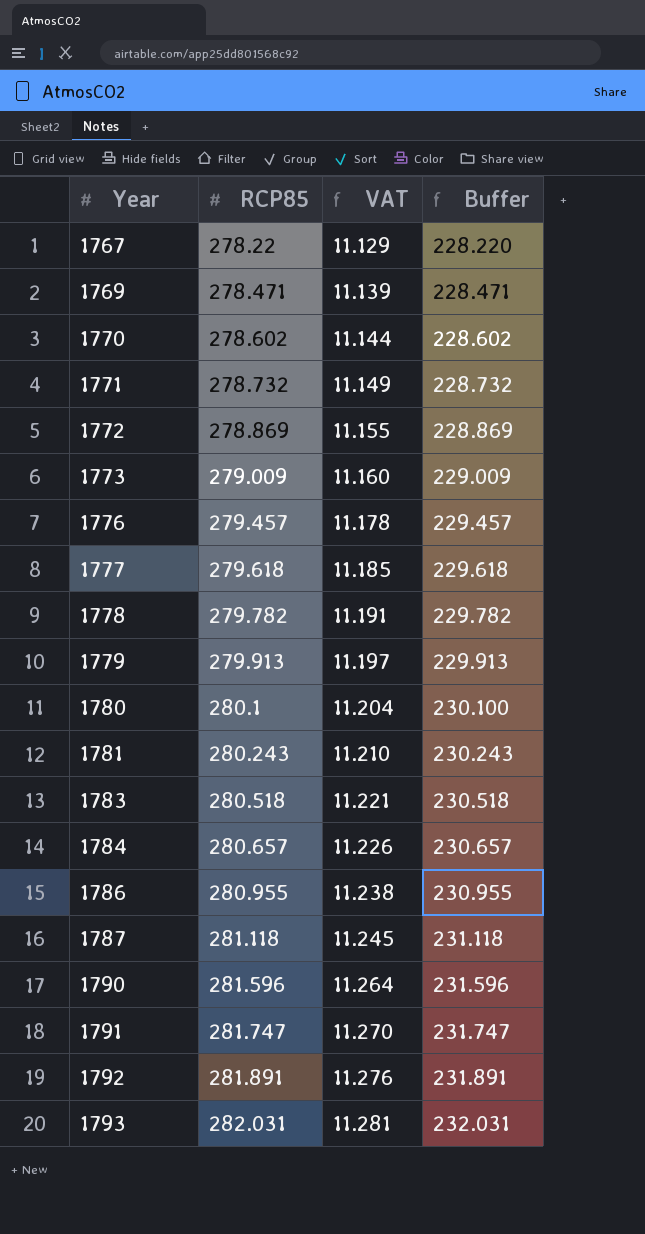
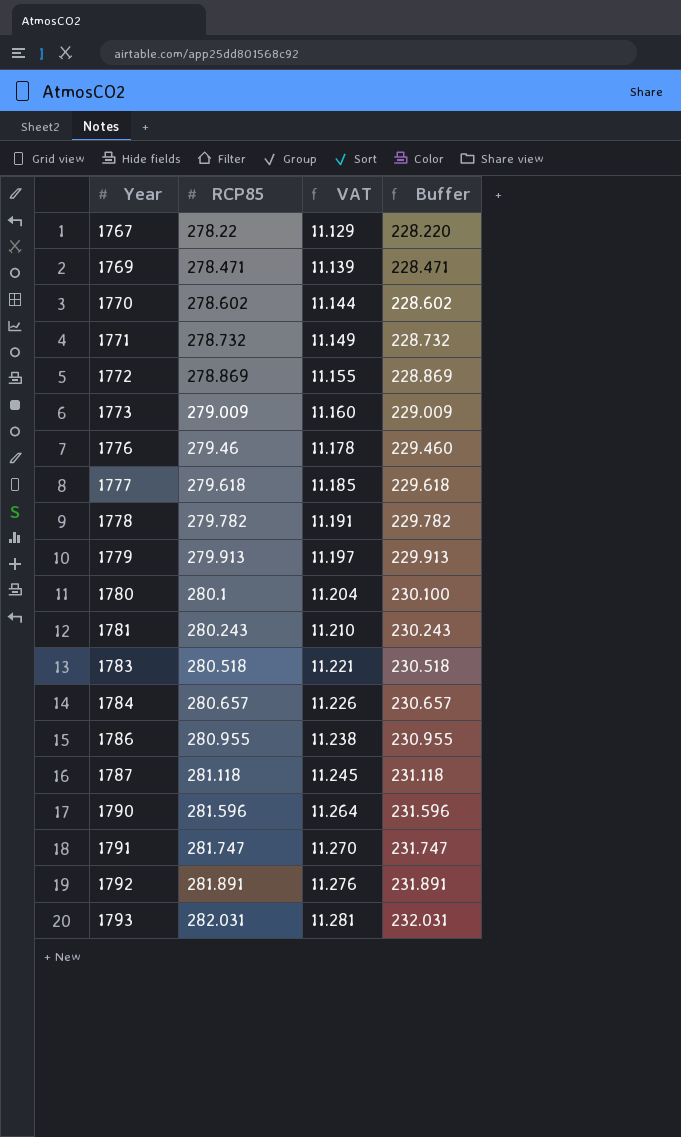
1776 | RCP85: 279.457 -> 279.46
1776 | Buffer: 229.457 -> 229.460

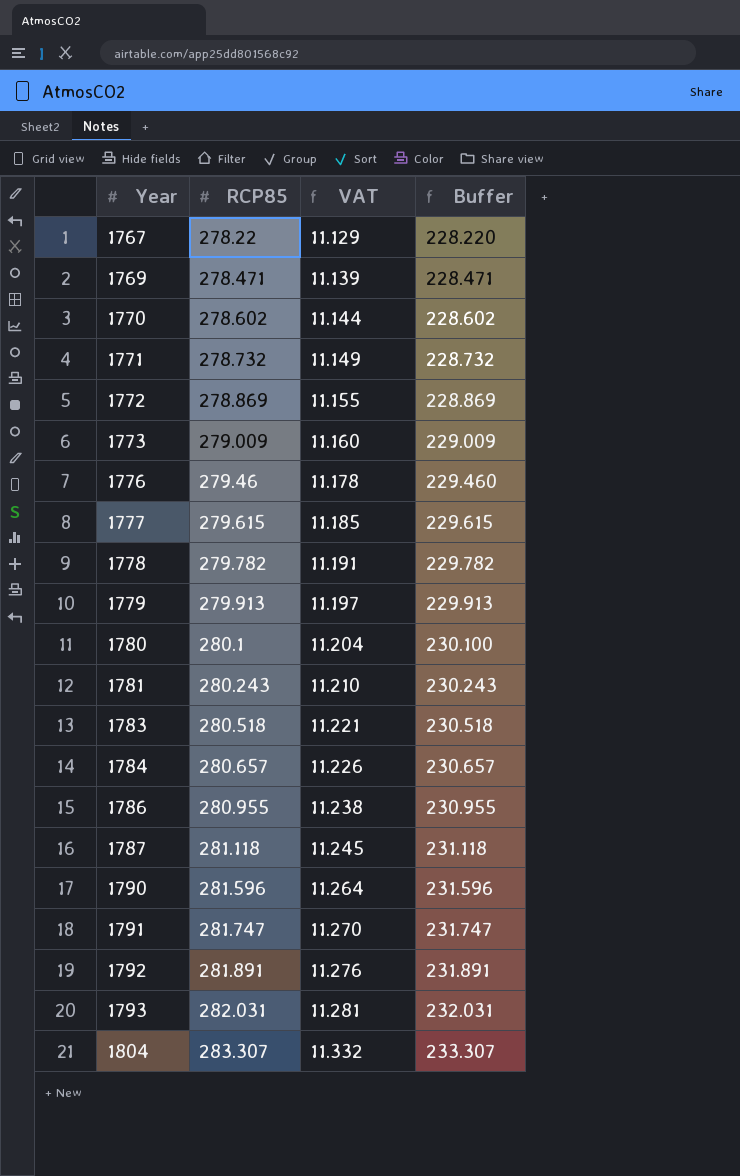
1777 | RCP85: 279.618 -> 279.615
1777 | Buffer: 229.618 -> 229.615
row 1804: none -> 283.307 | 11.332 | 233.307

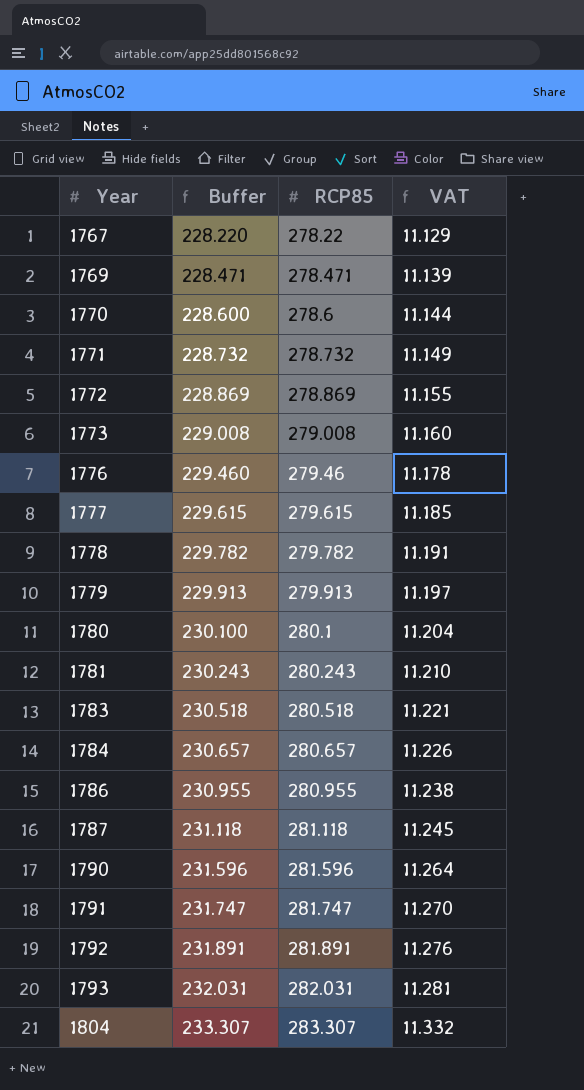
column Buffer | position: 4 -> 2
1770 | Buffer: 228.602 -> 228.600
1770 | RCP85: 278.602 -> 278.6
1773 | Buffer: 229.009 -> 229.008
1773 | RCP85: 279.009 -> 279.008

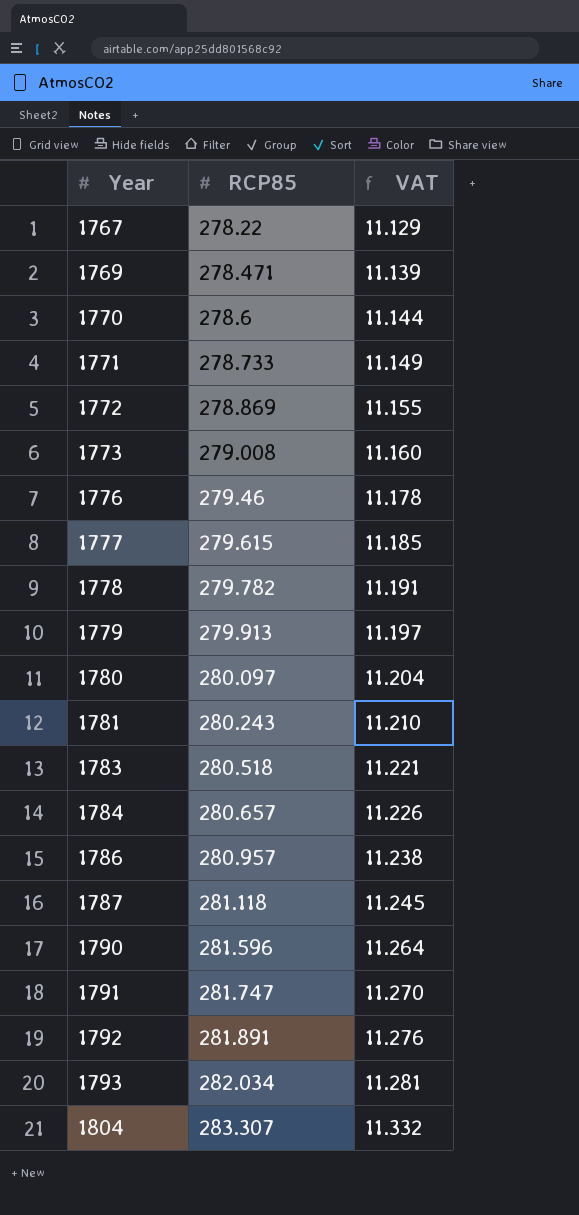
column Buffer | formula: [RCP85] - 50 -> none
1771 | RCP85: 278.732 -> 278.733
1780 | RCP85: 280.1 -> 280.097
1786 | RCP85: 280.955 -> 280.957
1793 | RCP85: 282.031 -> 282.034

